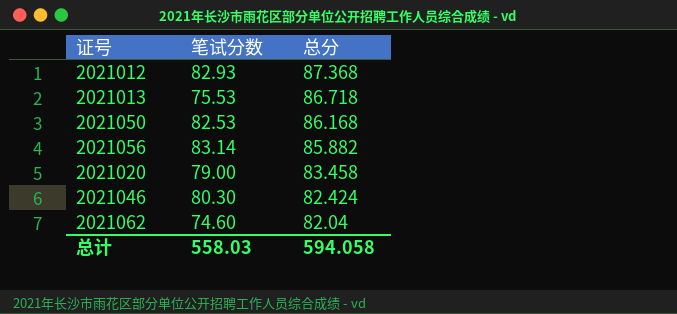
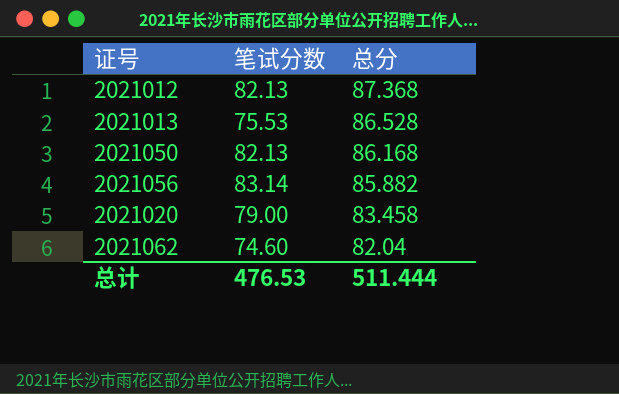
row 2021046: 80.30 | 82.424 -> none
2021012 | 笔试分数: 82.93 -> 82.13
2021013 | 总分: 86.718 -> 86.528
2021050 | 笔试分数: 82.53 -> 82.13
总计 | 笔试分数: 558.03 -> 476.53
总计 | 总分: 594.058 -> 511.444

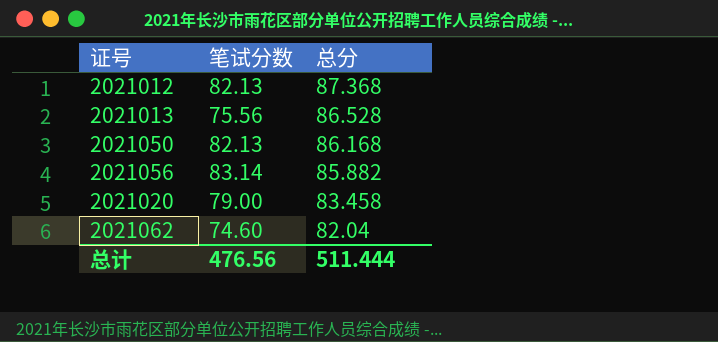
2021013 | 笔试分数: 75.53 -> 75.56
总计 | 笔试分数: 476.53 -> 476.56

